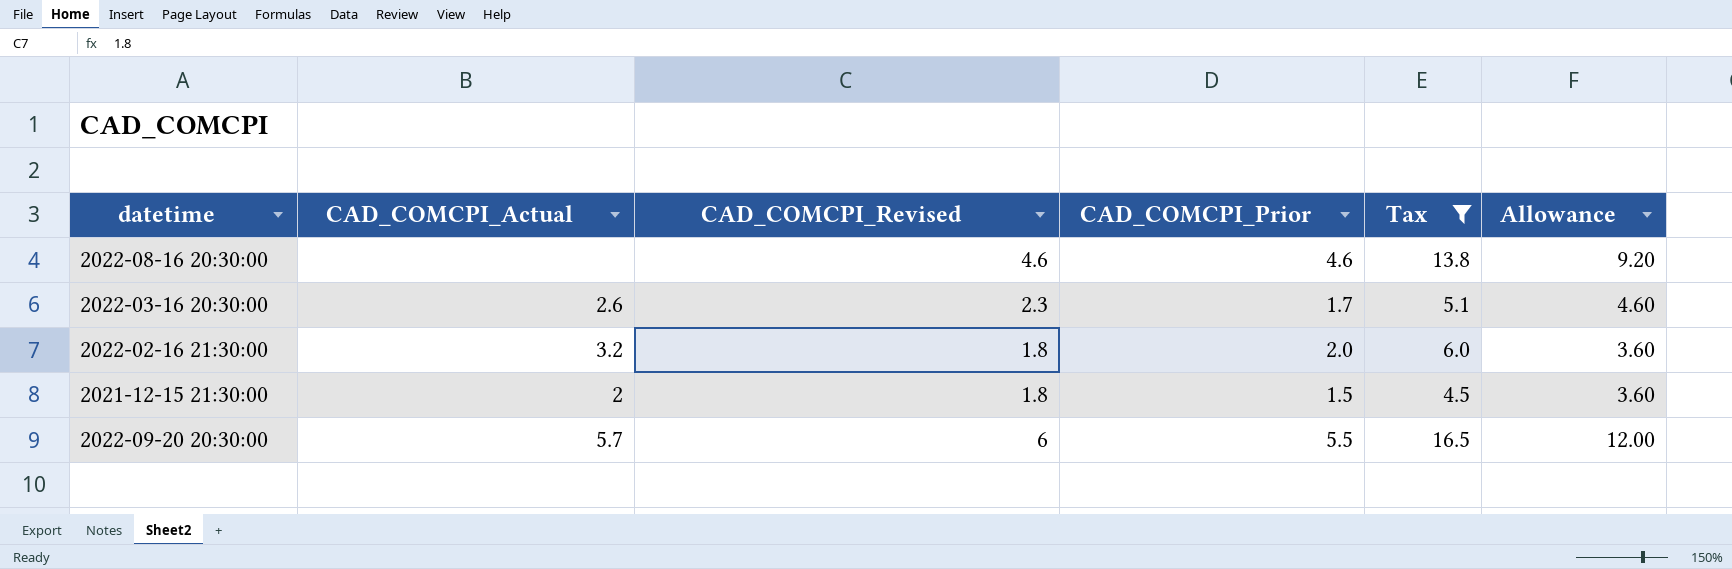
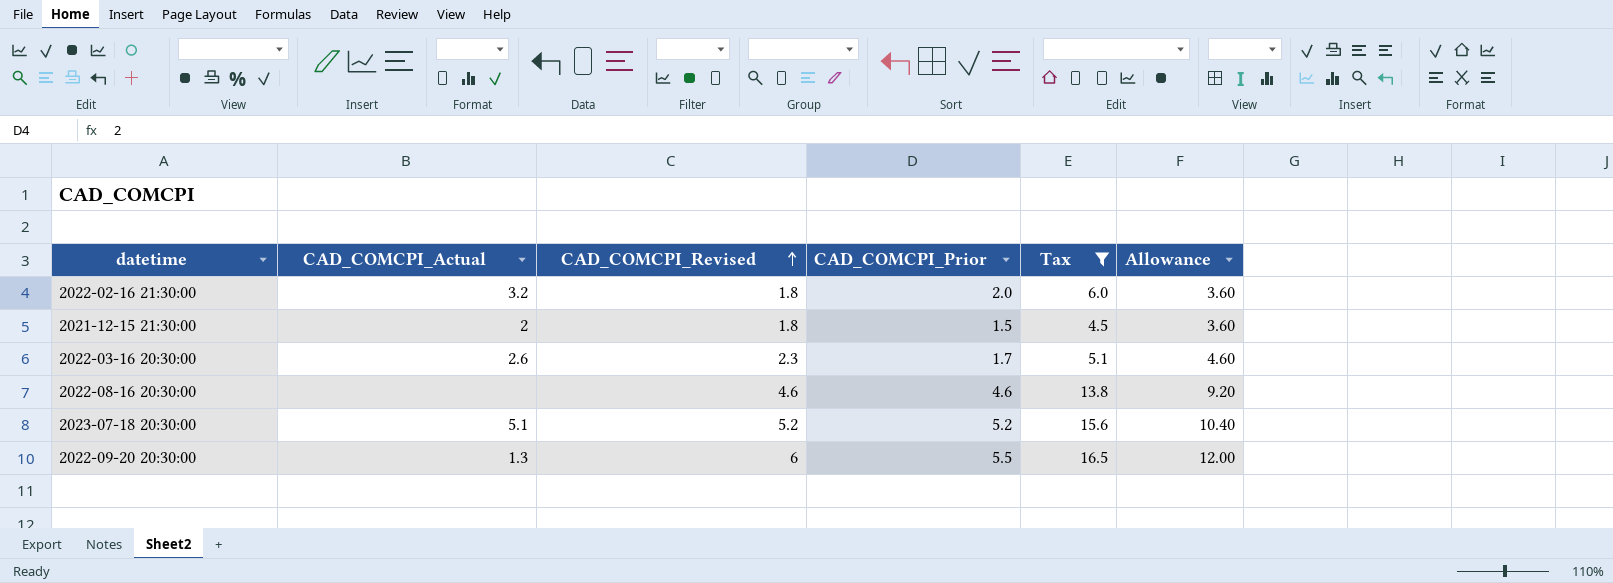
row order: none -> CAD_COMCPI_Revised ascending
row 2023-07-18 20:30:00: none -> 5.1 | 5.2 | 5.2 | 15.6 | 10.40
2022-09-20 20:30:00 | CAD_COMCPI_Actual: 5.7 -> 1.3

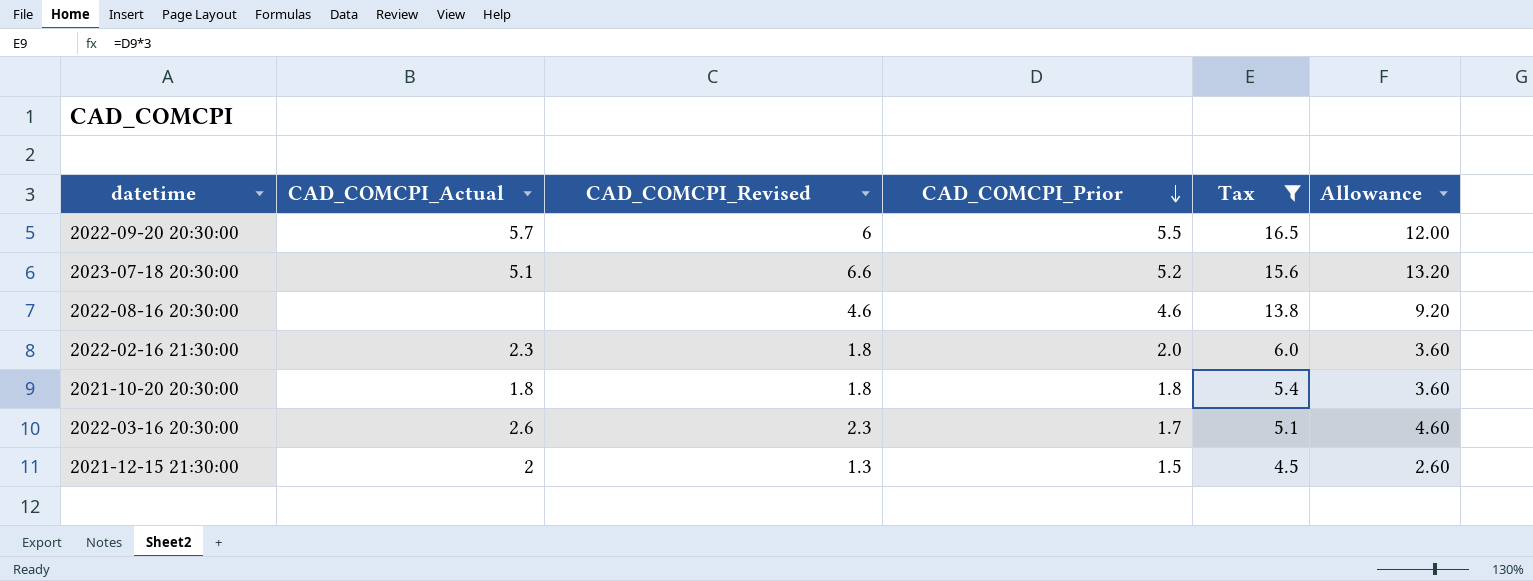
row order: CAD_COMCPI_Revised ascending -> CAD_COMCPI_Prior descending
2022-09-20 20:30:00 | CAD_COMCPI_Actual: 1.3 -> 5.7
2023-07-18 20:30:00 | CAD_COMCPI_Revised: 5.2 -> 6.6
2023-07-18 20:30:00 | Allowance: 10.40 -> 13.20
2022-02-16 21:30:00 | CAD_COMCPI_Actual: 3.2 -> 2.3
row 2021-10-20 20:30:00: none -> 1.8 | 1.8 | 1.8 | 5.4 | 3.60
2021-12-15 21:30:00 | CAD_COMCPI_Revised: 1.8 -> 1.3
2021-12-15 21:30:00 | Allowance: 3.60 -> 2.60

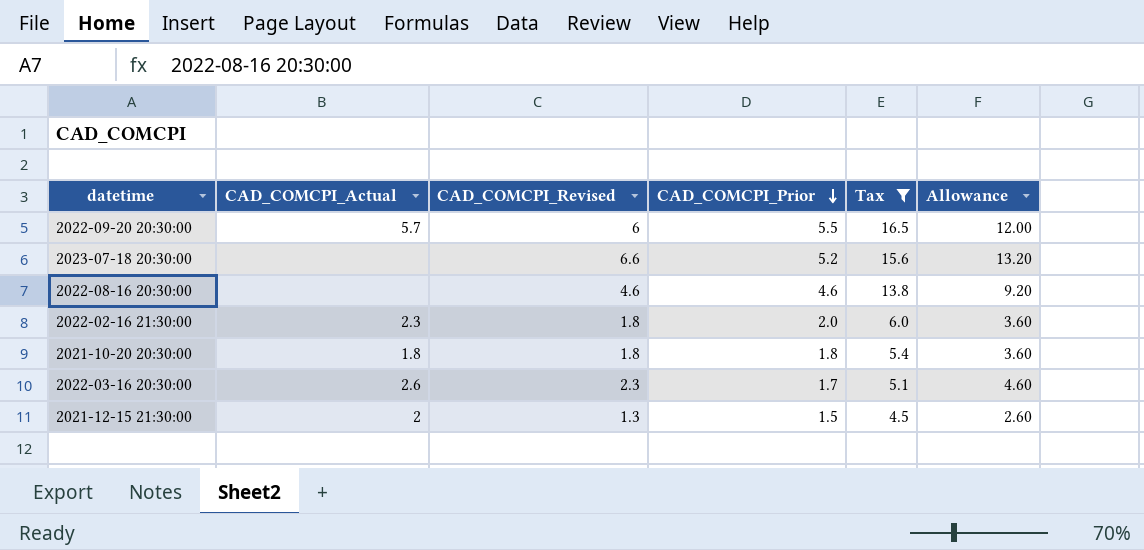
2023-07-18 20:30:00 | CAD_COMCPI_Actual: 5.1 -> none

